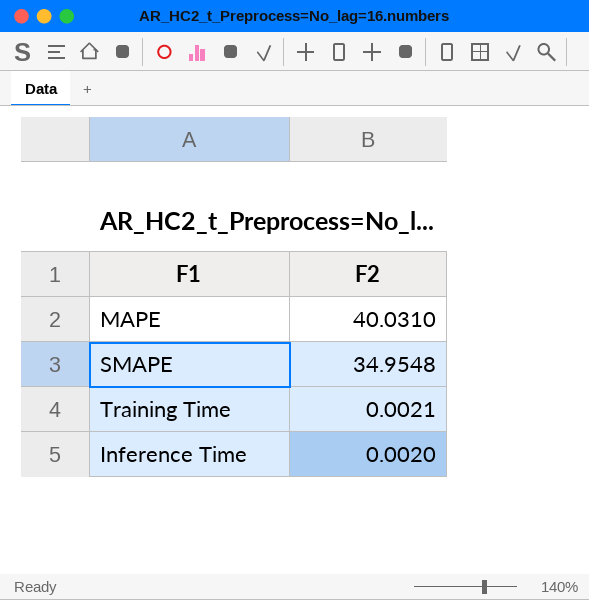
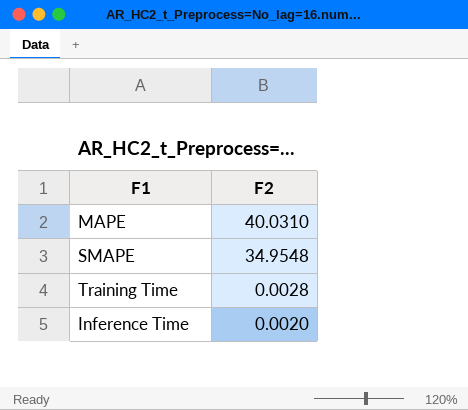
Training Time | F2: 0.0021 -> 0.0028

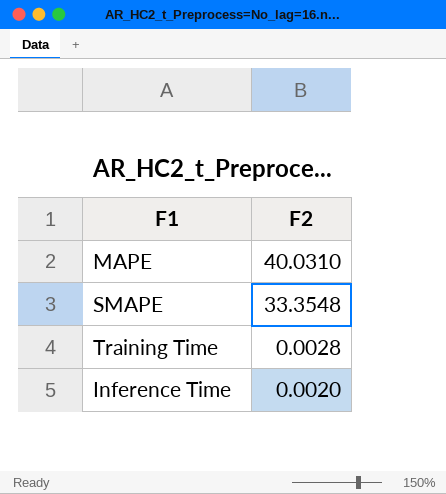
SMAPE | F2: 34.9548 -> 33.3548

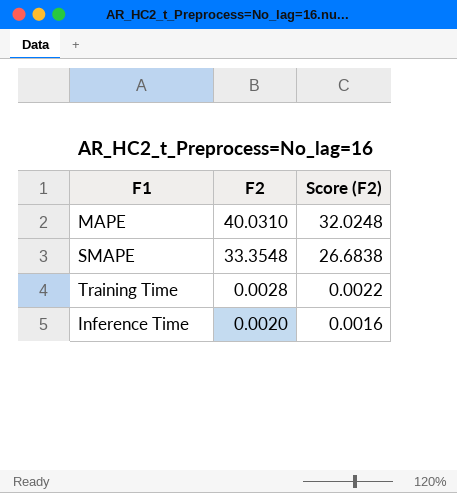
column Score (F2) | formula: none -> [F2] * 0.8

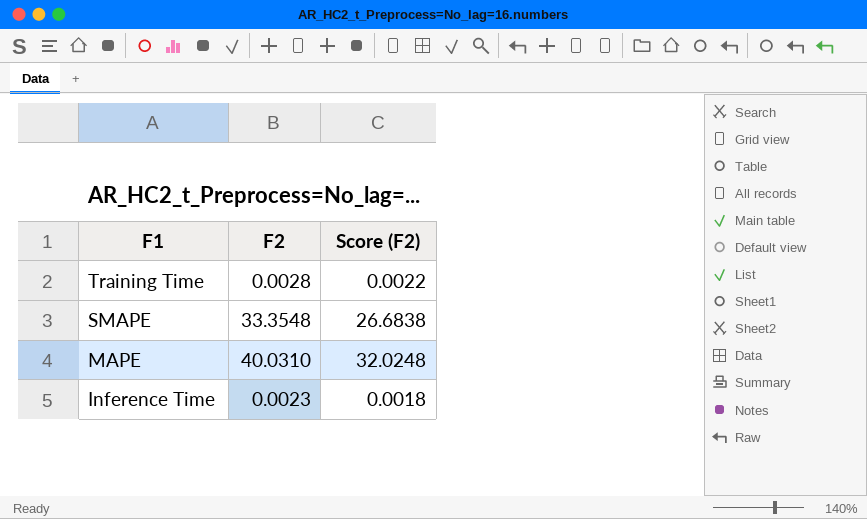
row order: F2 descending -> F1 descending
Inference Time | F2: 0.0020 -> 0.0023
Inference Time | Score (F2): 0.0016 -> 0.0018

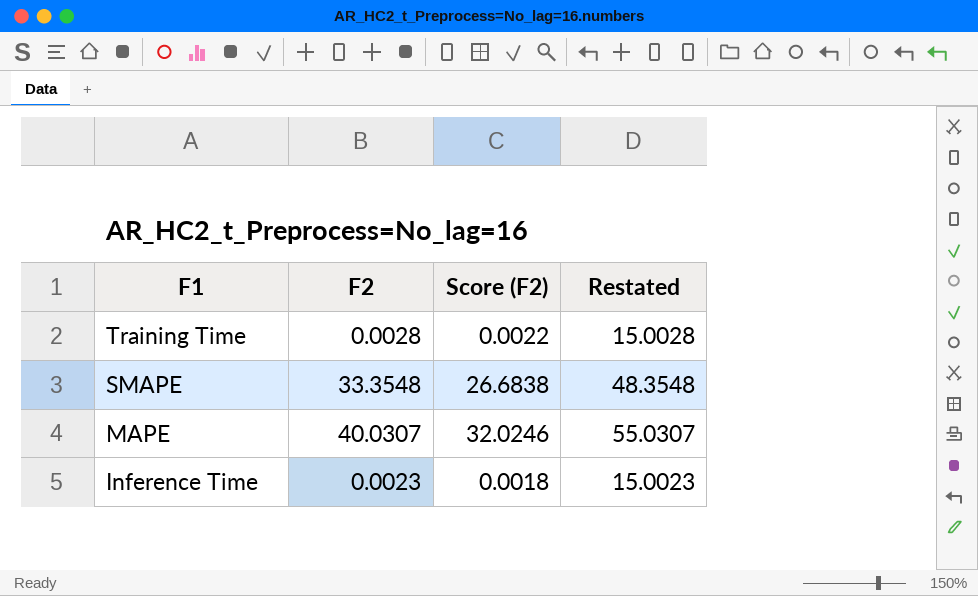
column Restated | formula: none -> [F2] + 15
MAPE | F2: 40.0310 -> 40.0307
MAPE | Score (F2): 32.0248 -> 32.0246

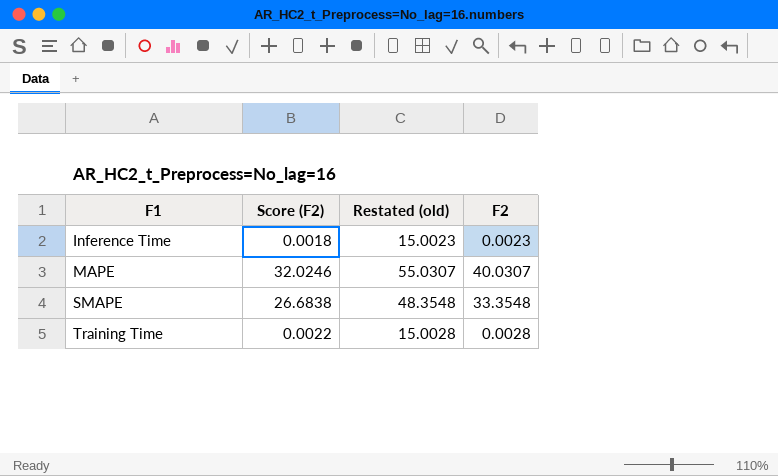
row order: F1 descending -> F1 ascending
column name: Restated -> Restated (old)
column F2 | position: 2 -> 4

